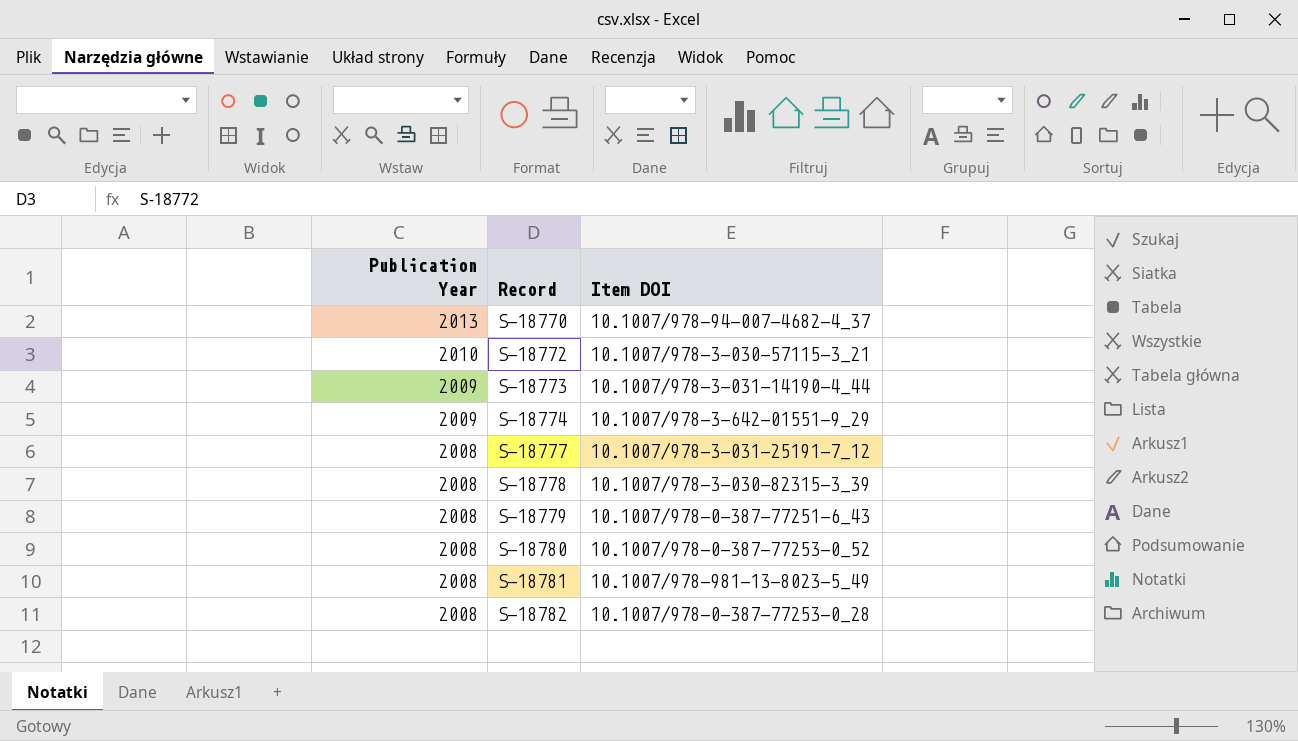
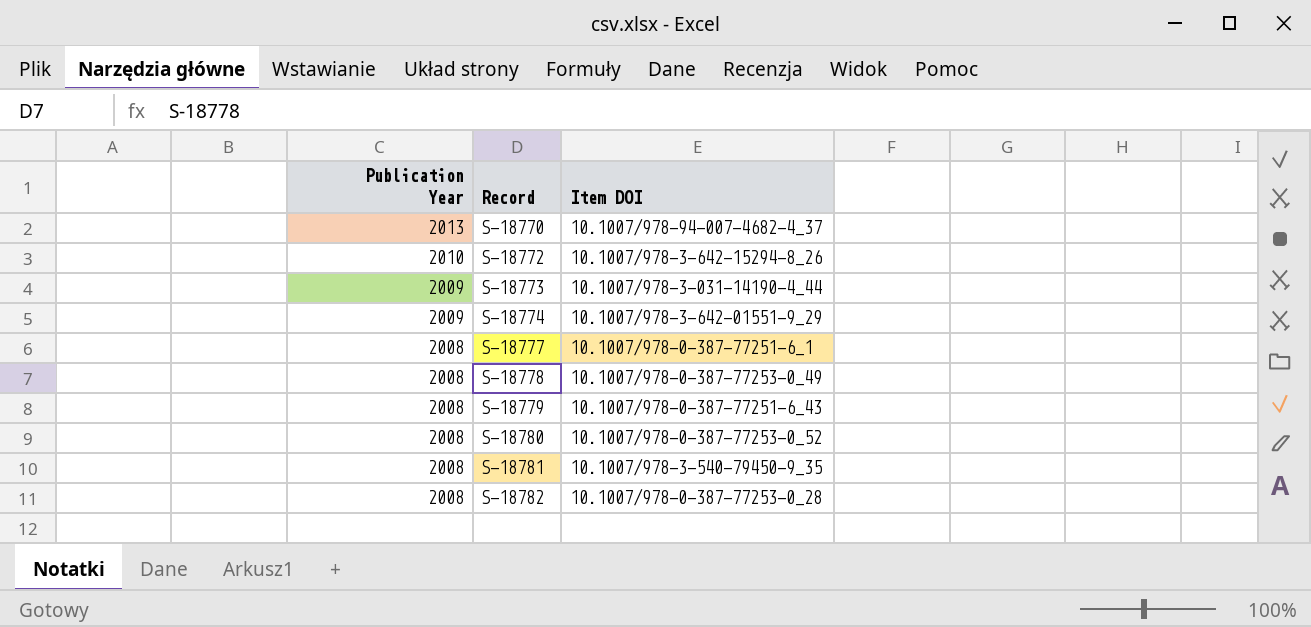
S-18772 | Item DOI: 10.1007/978-3-030-57115-3_21 -> 10.1007/978-3-642-15294-8_26
S-18777 | Item DOI: 10.1007/978-3-031-25191-7_12 -> 10.1007/978-0-387-77251-6_1
S-18778 | Item DOI: 10.1007/978-3-030-82315-3_39 -> 10.1007/978-0-387-77253-0_49
S-18781 | Item DOI: 10.1007/978-981-13-8023-5_49 -> 10.1007/978-3-540-79450-9_35

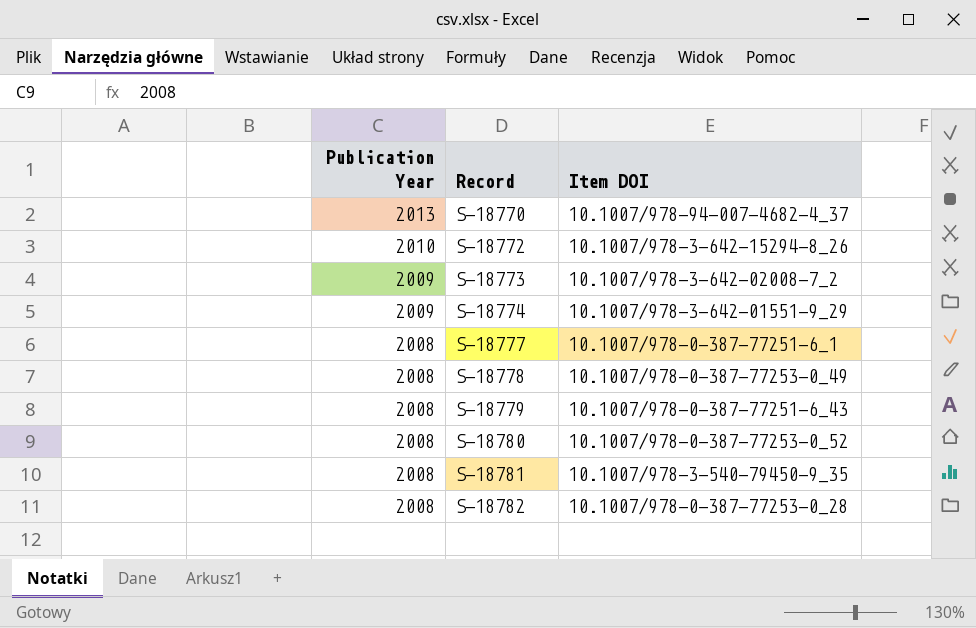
S-18773 | Item DOI: 10.1007/978-3-031-14190-4_44 -> 10.1007/978-3-642-02008-7_2

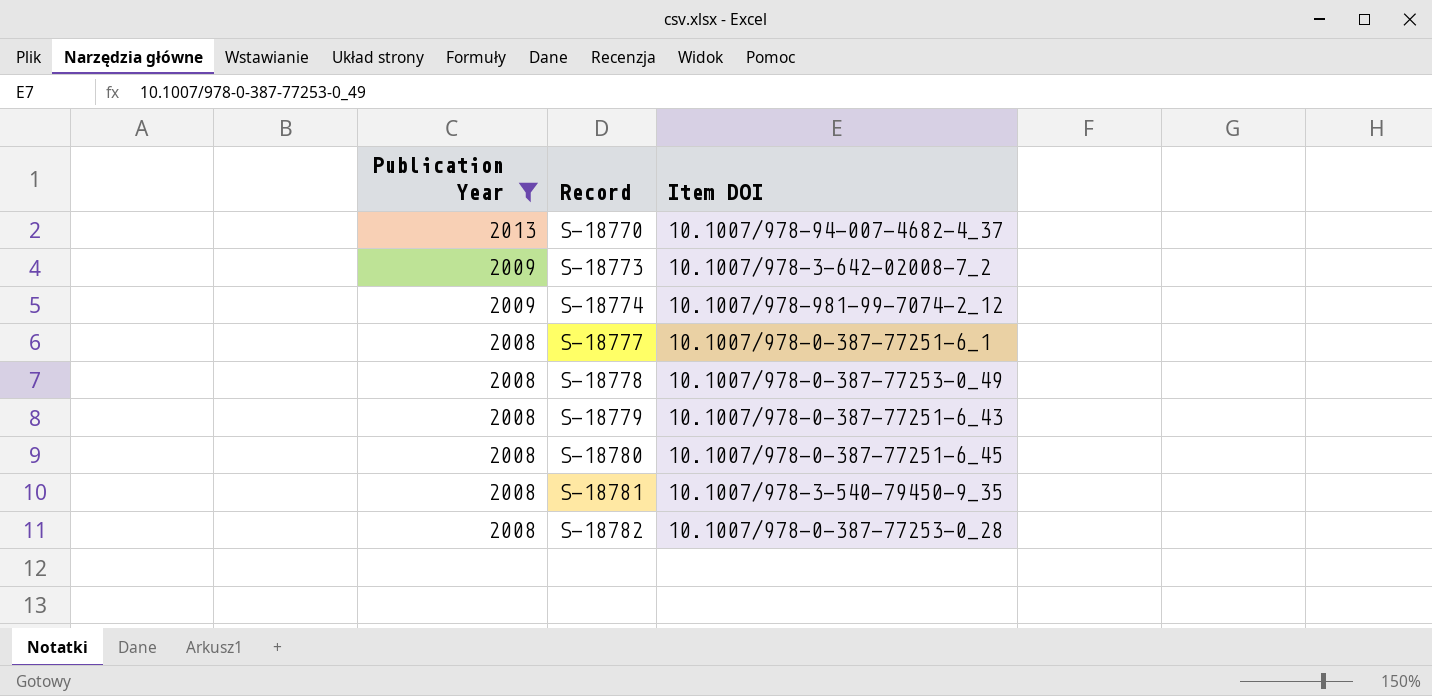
filter: none -> Publication Year != 2010
S-18774 | Item DOI: 10.1007/978-3-642-01551-9_29 -> 10.1007/978-981-99-7074-2_12
S-18780 | Item DOI: 10.1007/978-0-387-77253-0_52 -> 10.1007/978-0-387-77251-6_45

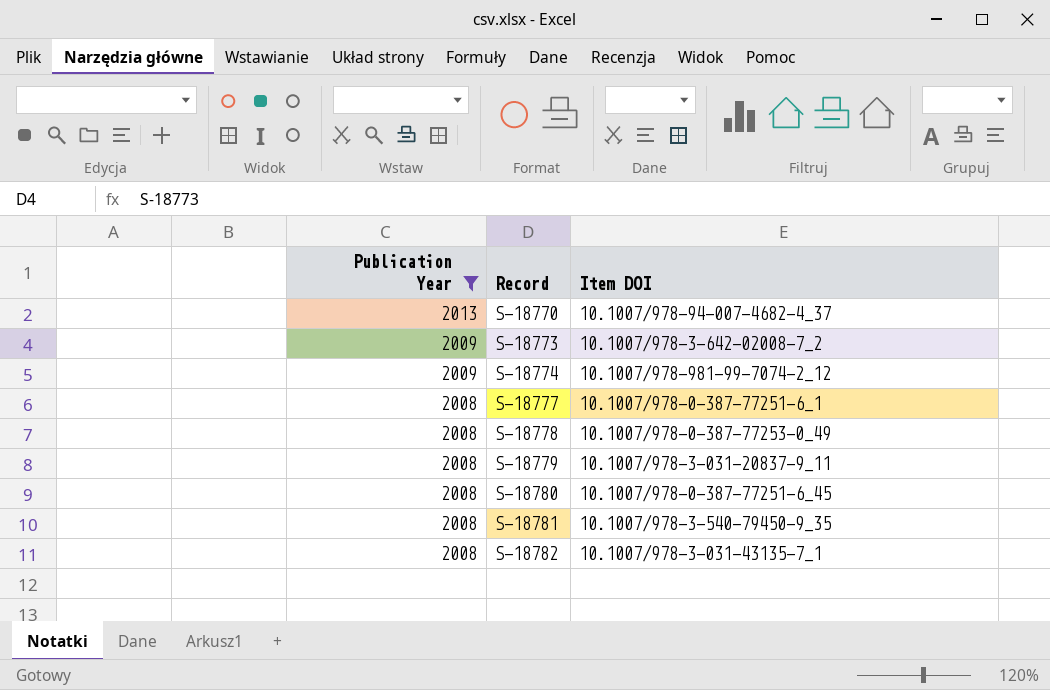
S-18779 | Item DOI: 10.1007/978-0-387-77251-6_43 -> 10.1007/978-3-031-20837-9_11
S-18782 | Item DOI: 10.1007/978-0-387-77253-0_28 -> 10.1007/978-3-031-43135-7_1

